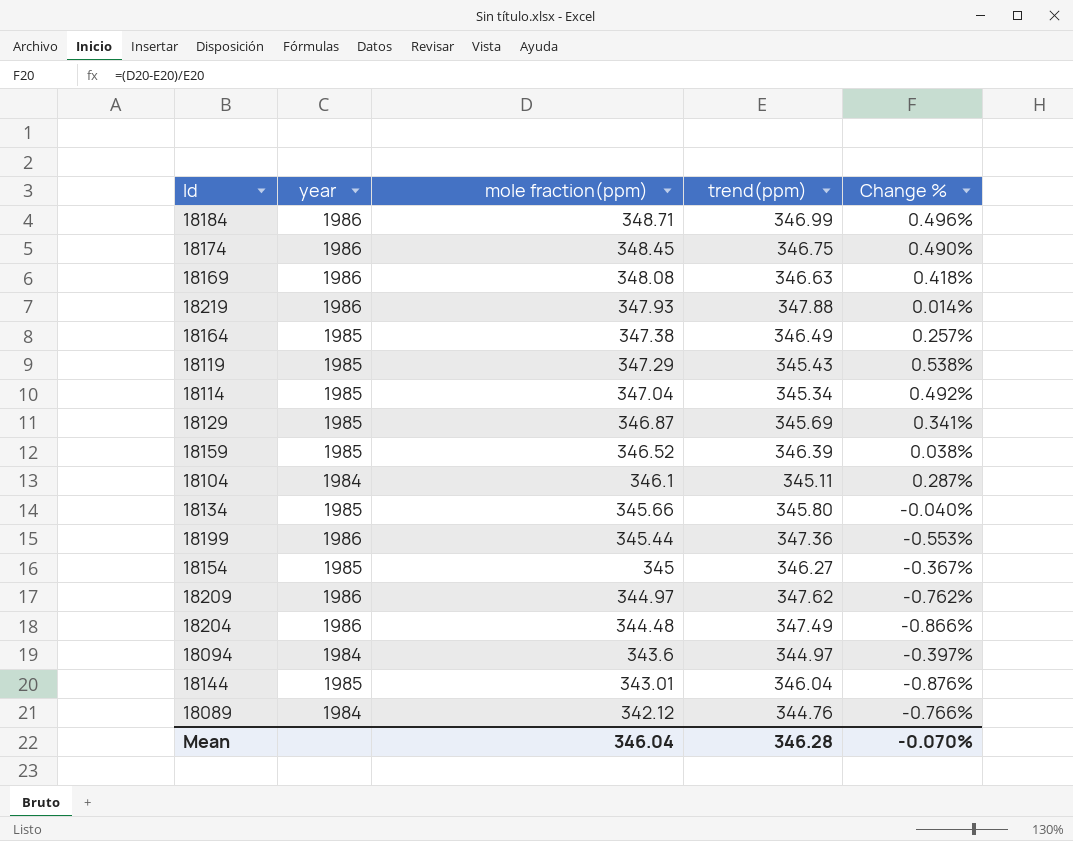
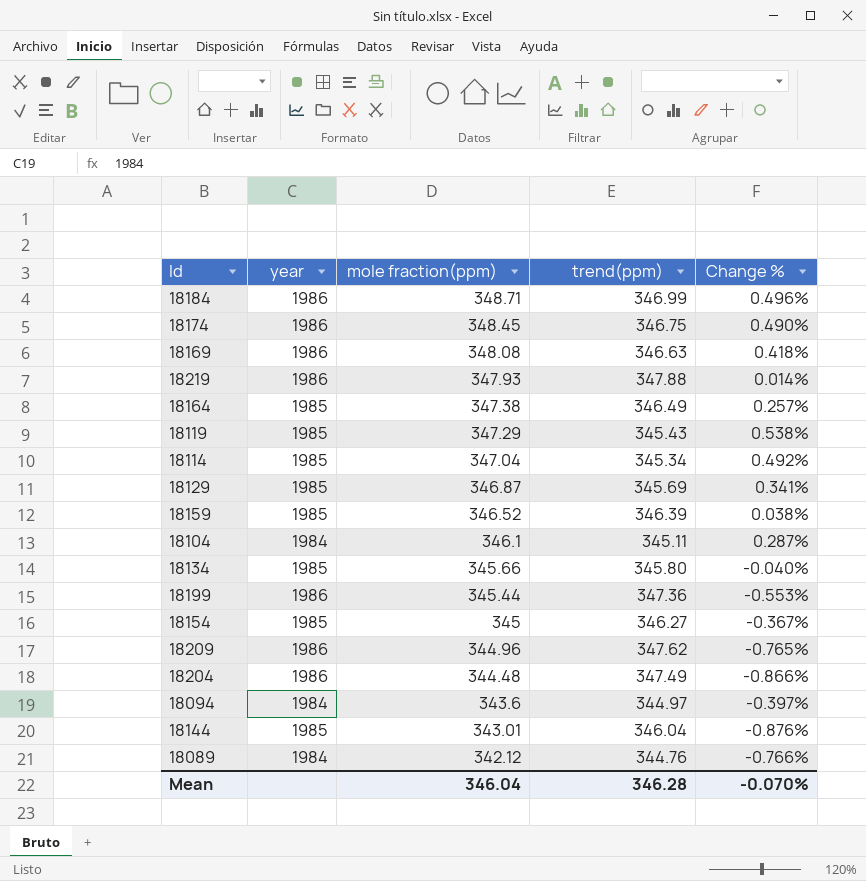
18209 | mole fraction(ppm): 344.97 -> 344.96
18209 | Change %: -0.762% -> -0.765%

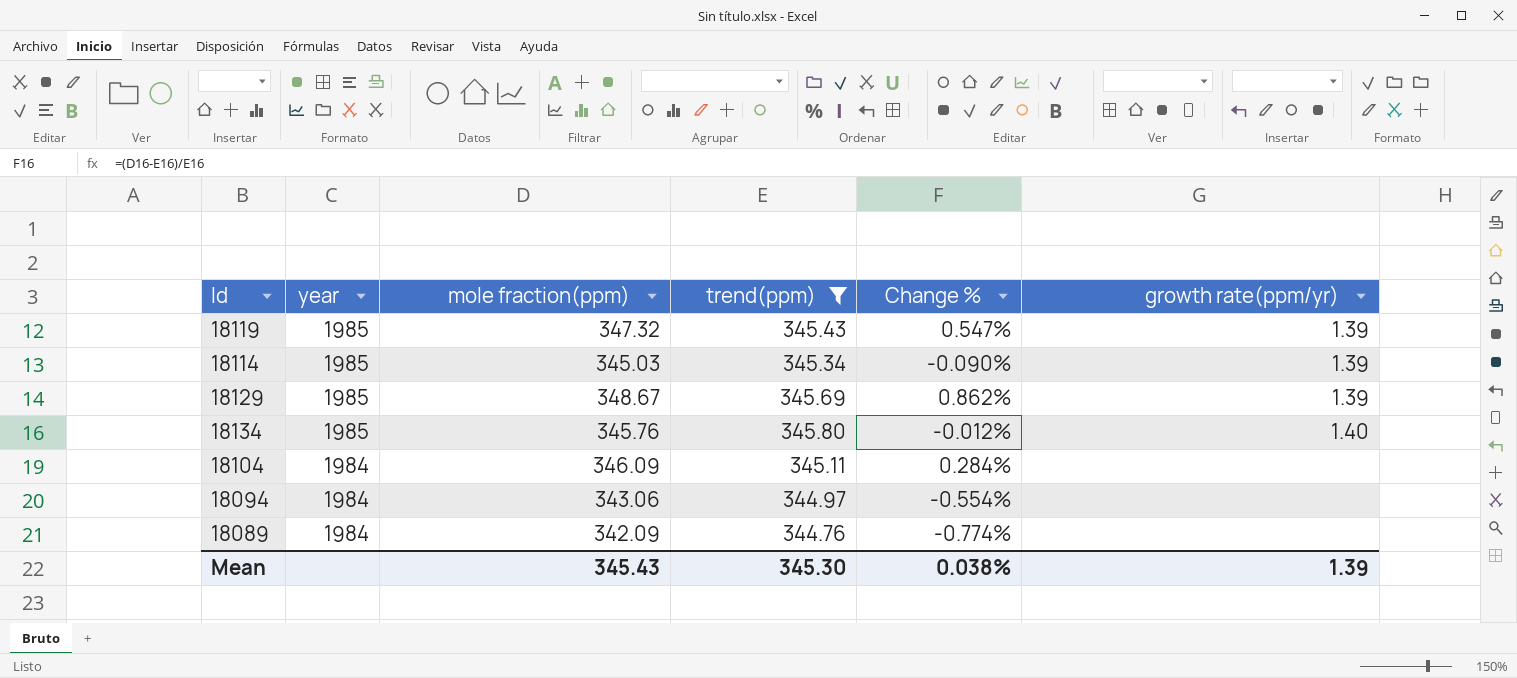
filter: none -> trend(ppm) <= 345.80
row order: mole fraction(ppm) descending -> year descending
column growth rate(ppm/yr) | position: none -> 6
18119 | mole fraction(ppm): 347.29 -> 347.32
18119 | Change %: 0.538% -> 0.547%
18114 | mole fraction(ppm): 347.04 -> 345.03
18114 | Change %: 0.492% -> -0.090%
18129 | mole fraction(ppm): 346.87 -> 348.67
18129 | Change %: 0.341% -> 0.862%
18134 | mole fraction(ppm): 345.66 -> 345.76
18134 | Change %: -0.040% -> -0.012%
18104 | mole fraction(ppm): 346.1 -> 346.09
18104 | Change %: 0.287% -> 0.284%
18094 | mole fraction(ppm): 343.6 -> 343.06
18094 | Change %: -0.397% -> -0.554%
18089 | mole fraction(ppm): 342.12 -> 342.09
18089 | Change %: -0.766% -> -0.774%
Mean | mole fraction(ppm): 346.04 -> 345.43
Mean | trend(ppm): 346.28 -> 345.30
Mean | Change %: -0.070% -> 0.038%

